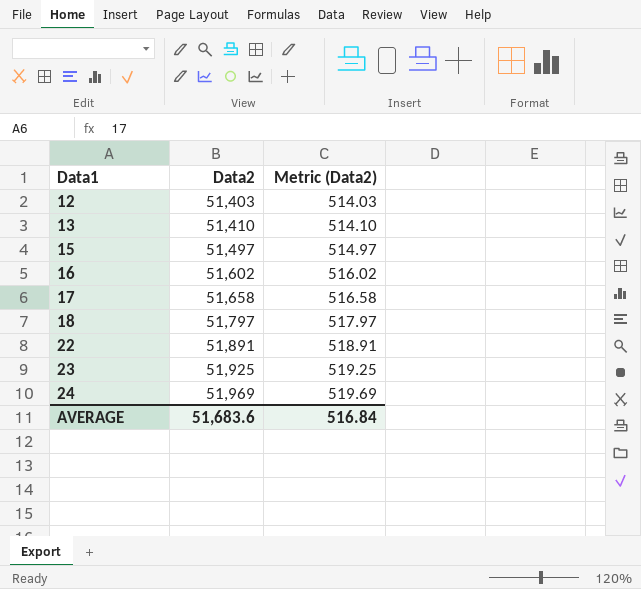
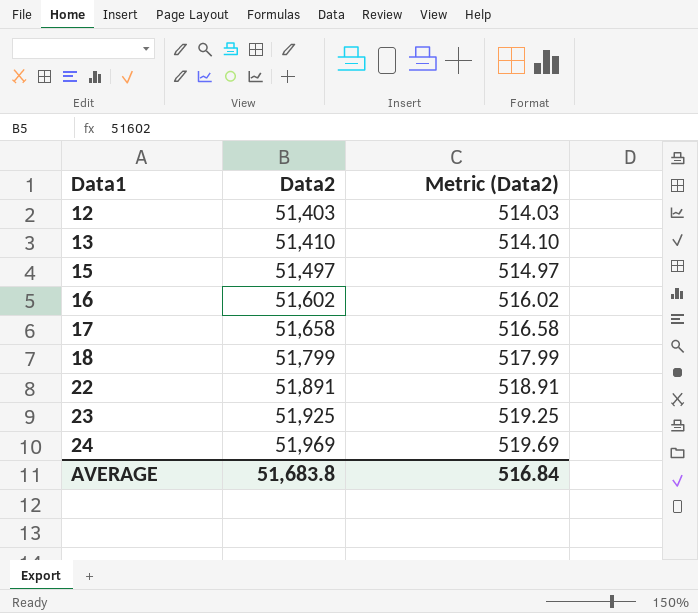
18 | Data2: 51,797 -> 51,799
18 | Metric (Data2): 517.97 -> 517.99
AVERAGE | Data2: 51,683.6 -> 51,683.8

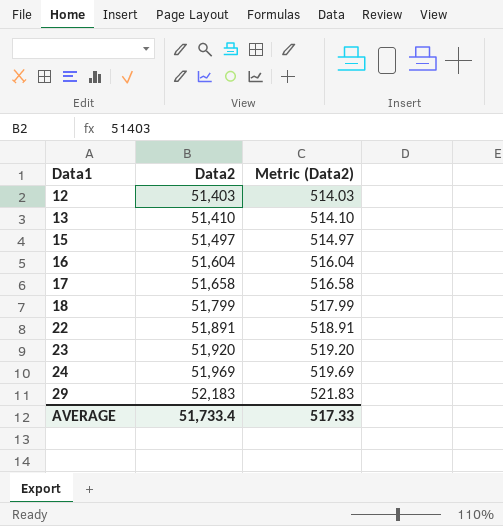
16 | Data2: 51,602 -> 51,604
16 | Metric (Data2): 516.02 -> 516.04
23 | Data2: 51,925 -> 51,920
23 | Metric (Data2): 519.25 -> 519.20
row 29: none -> 52,183 | 521.83
AVERAGE | Data2: 51,683.8 -> 51,733.4
AVERAGE | Metric (Data2): 516.84 -> 517.33

